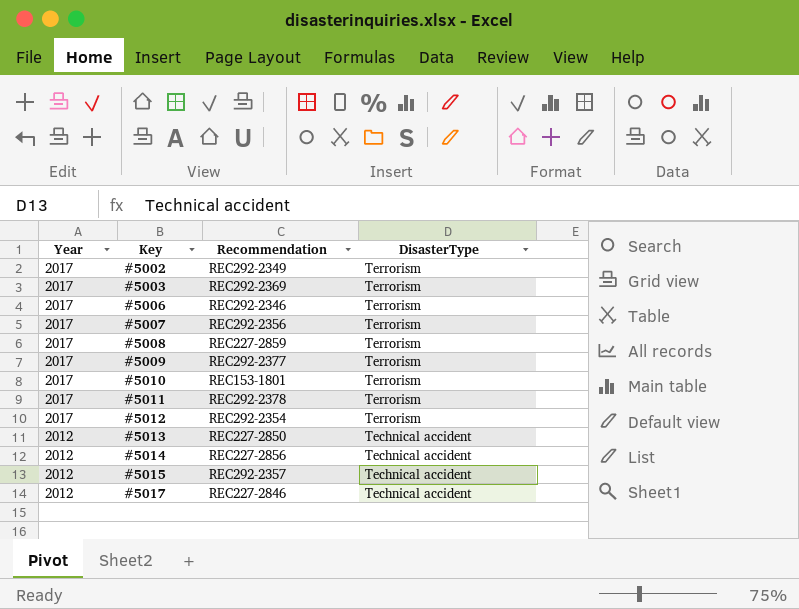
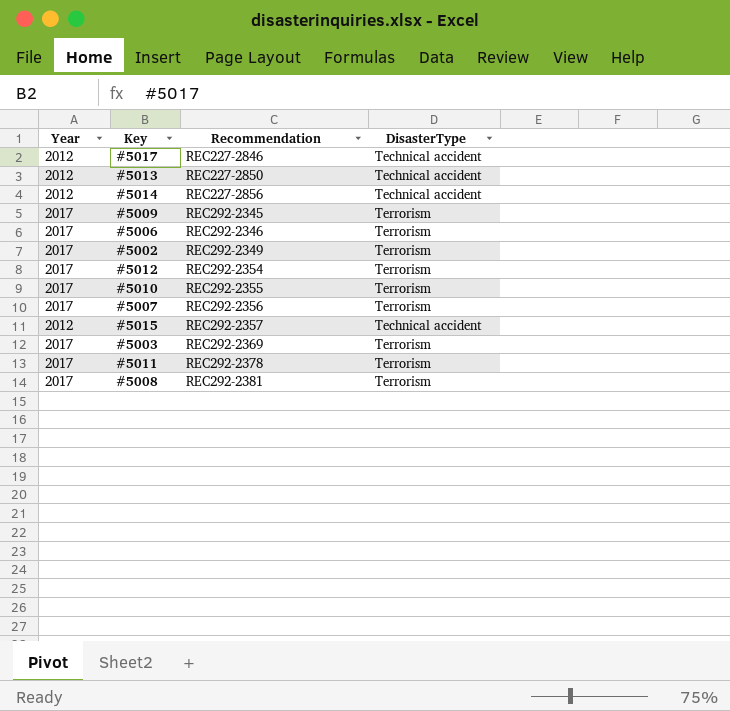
row order: Year descending -> Recommendation ascending
#5009 | Recommendation: REC292-2377 -> REC292-2345
#5010 | Recommendation: REC153-1801 -> REC292-2355
#5008 | Recommendation: REC227-2859 -> REC292-2381

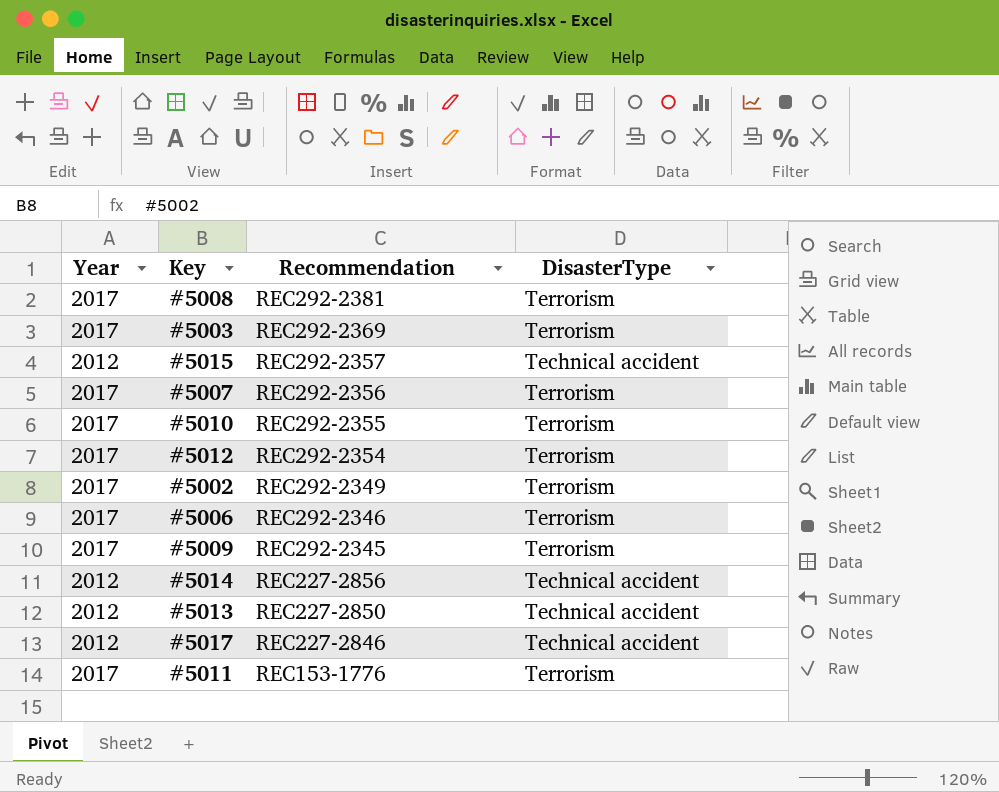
row order: Recommendation ascending -> Recommendation descending
#5011 | Recommendation: REC292-2378 -> REC153-1776

